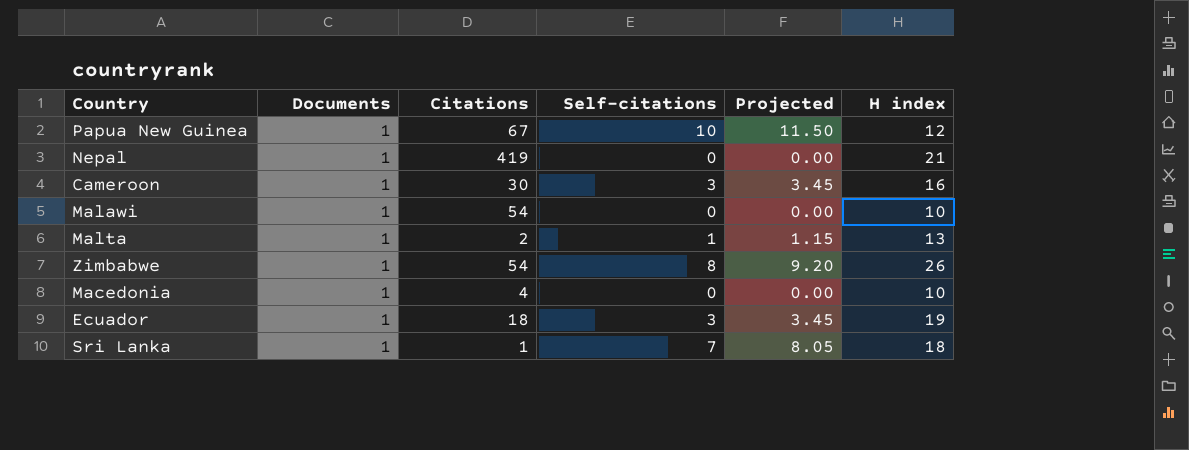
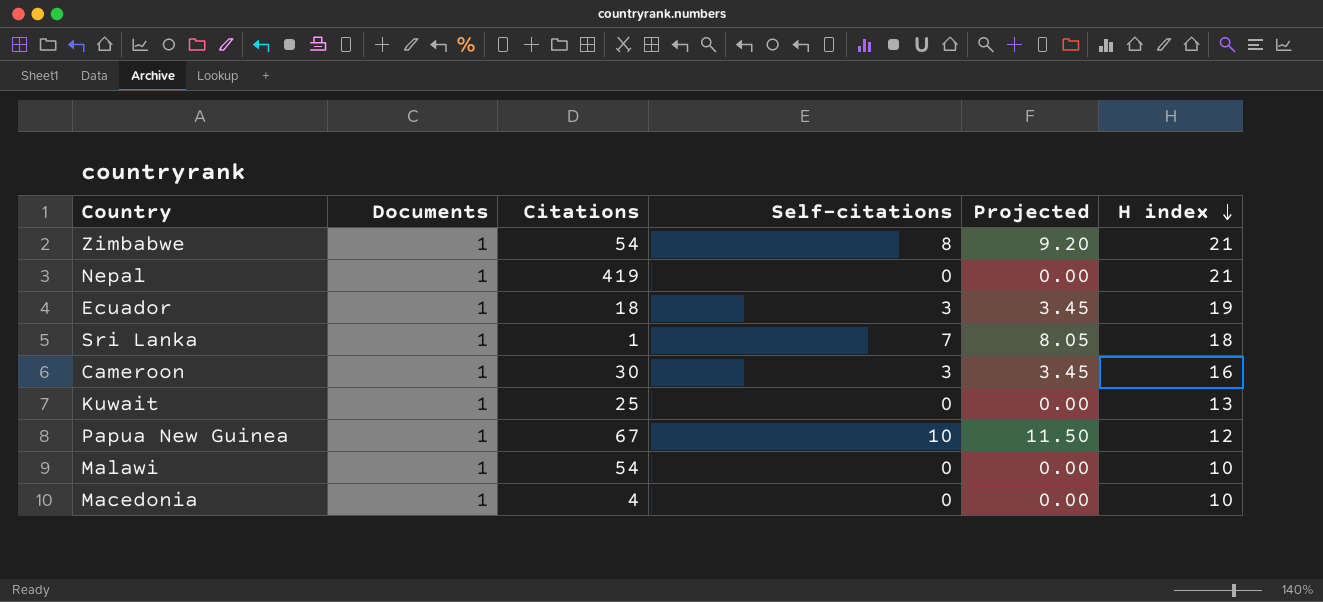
row order: none -> H index descending
row Malta: 1 | 2 | 1 | 1.15 | 13 -> none
Zimbabwe | H index: 26 -> 21
row Kuwait: none -> 1 | 25 | 0 | 0.00 | 13

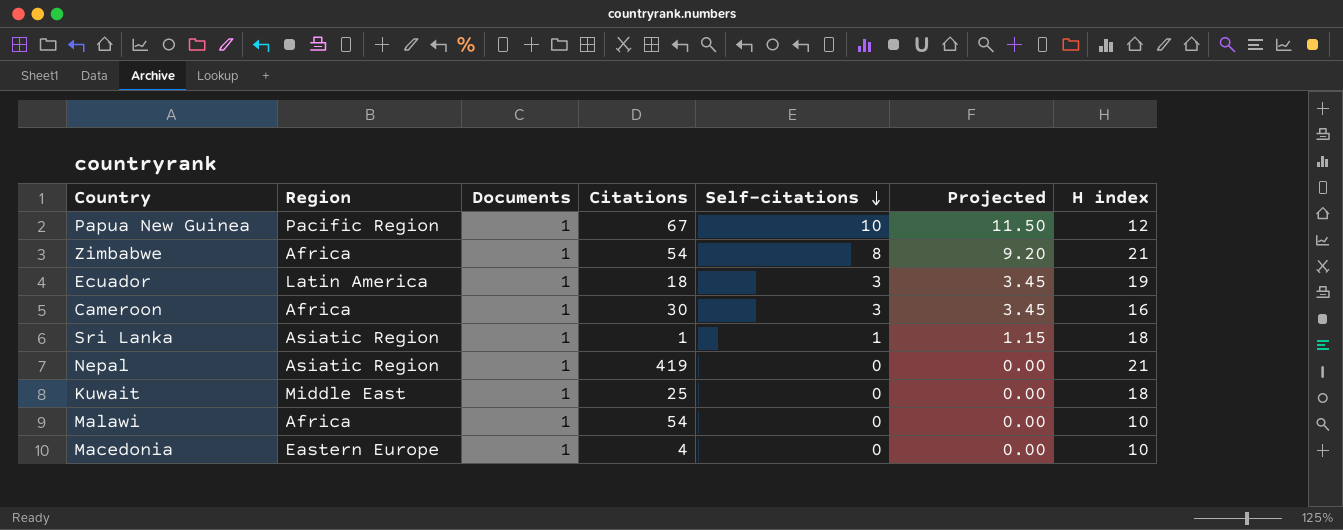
row order: H index descending -> Self-citations descending
column Region | position: none -> 2
Sri Lanka | Self-citations: 7 -> 1
Sri Lanka | Projected: 8.05 -> 1.15
Kuwait | H index: 13 -> 18

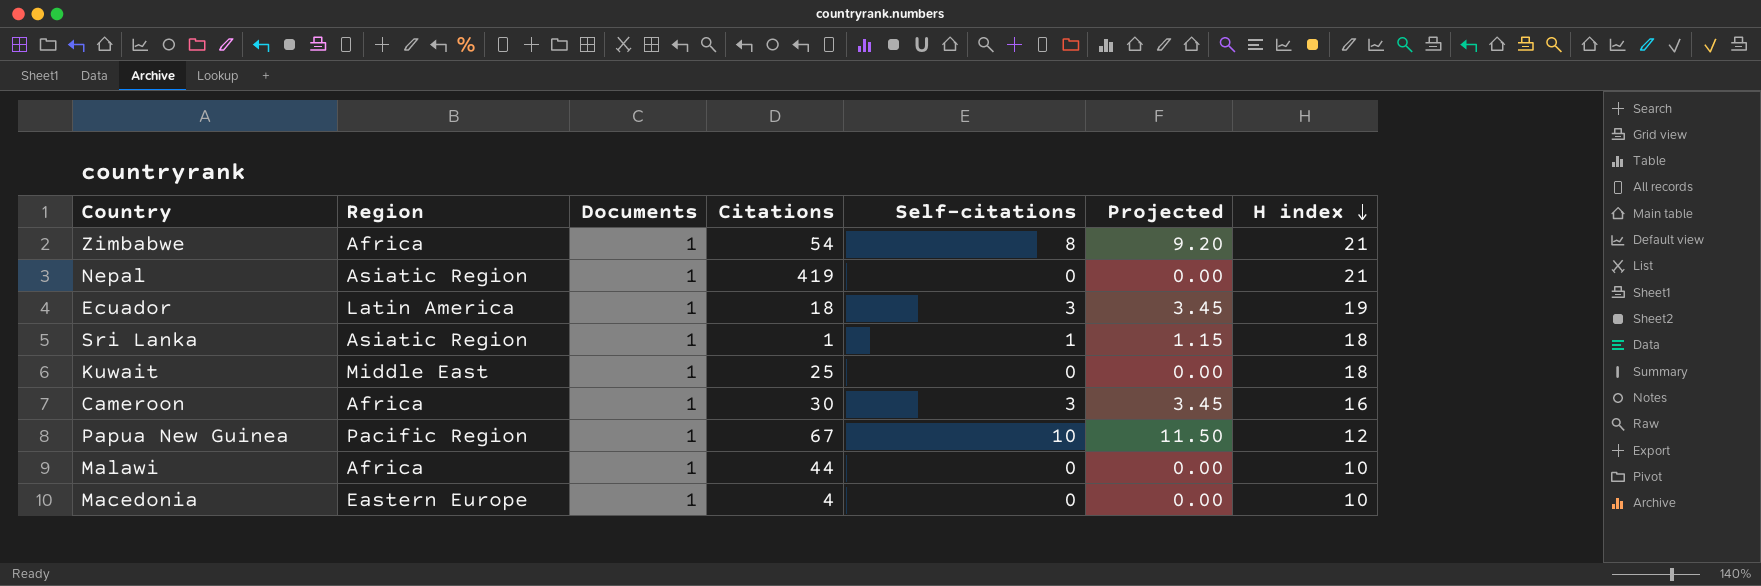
row order: Self-citations descending -> H index descending
Malawi | Citations: 54 -> 44

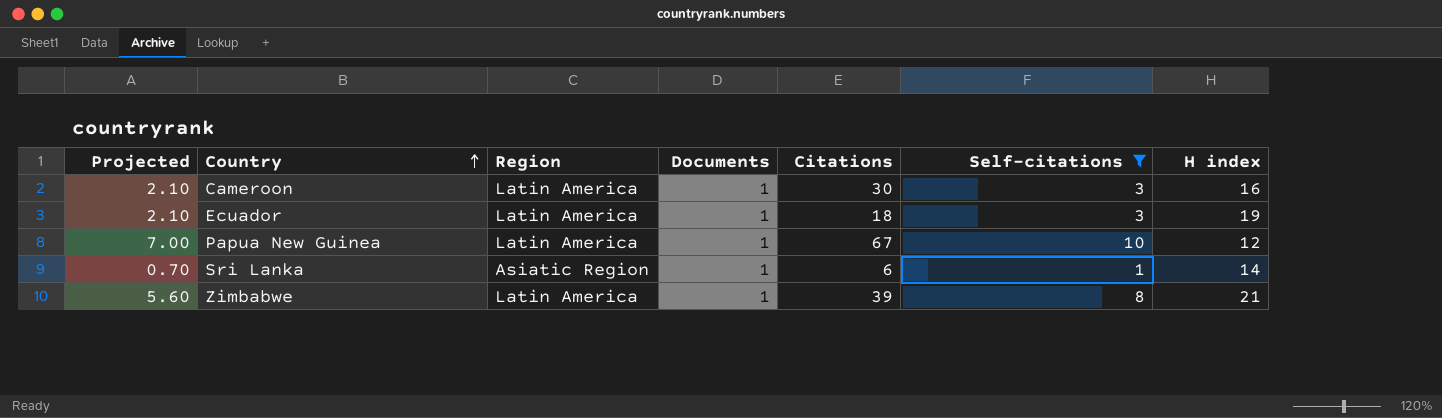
filter: none -> Self-citations != 0
row order: H index descending -> Country ascending
column Projected | formula: [Self-citations] * 1.15 -> [Self-citations] * 0.7
column Projected | position: 6 -> 1
Cameroon | Region: Africa -> Latin America
Papua New Guinea | Region: Pacific Region -> Latin America
Sri Lanka | Citations: 1 -> 6
Sri Lanka | H index: 18 -> 14
Zimbabwe | Region: Africa -> Latin America
Zimbabwe | Citations: 54 -> 39

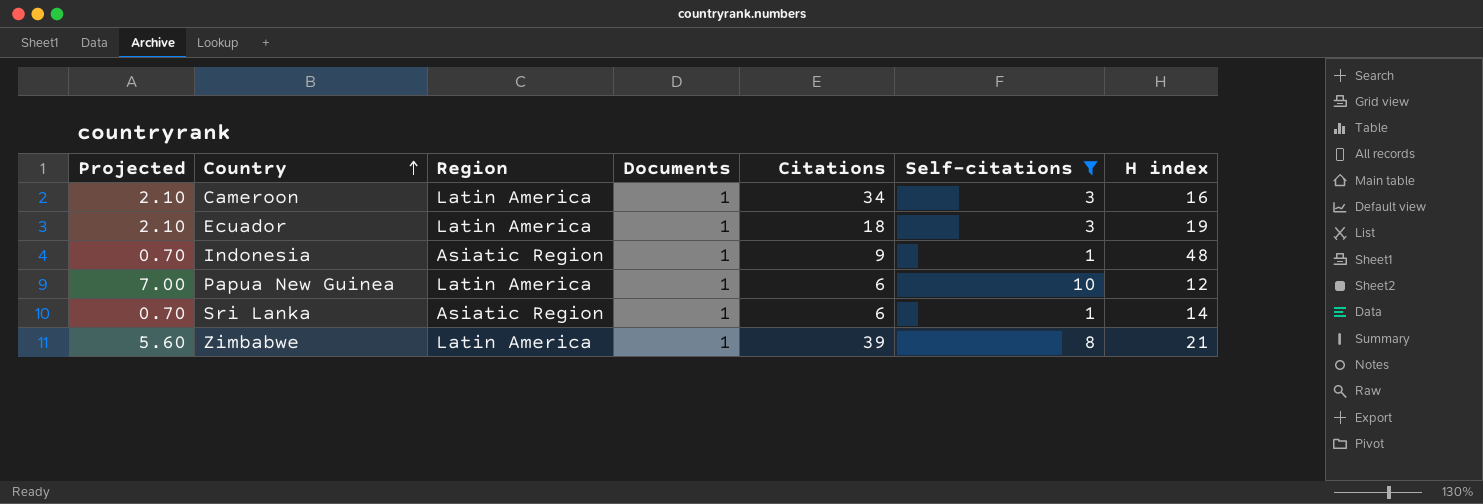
Cameroon | Citations: 30 -> 34
row Indonesia: none -> 0.70 | Asiatic Region | 1 | 9 | 1 | 48
Papua New Guinea | Citations: 67 -> 6

